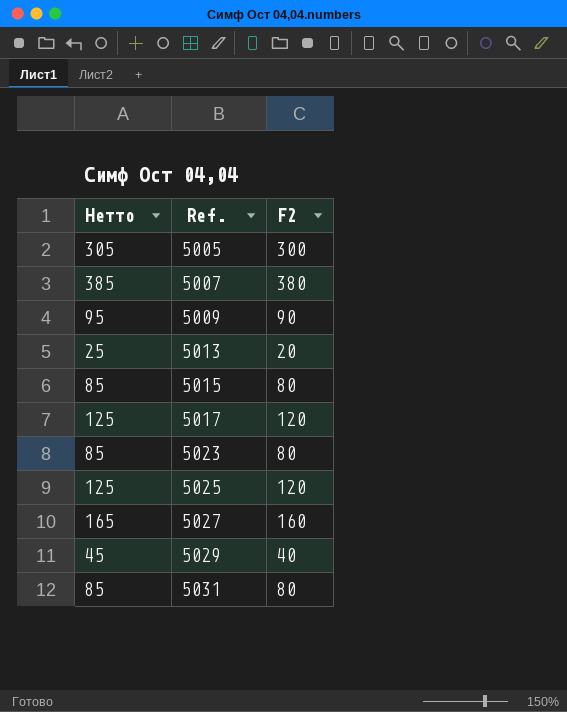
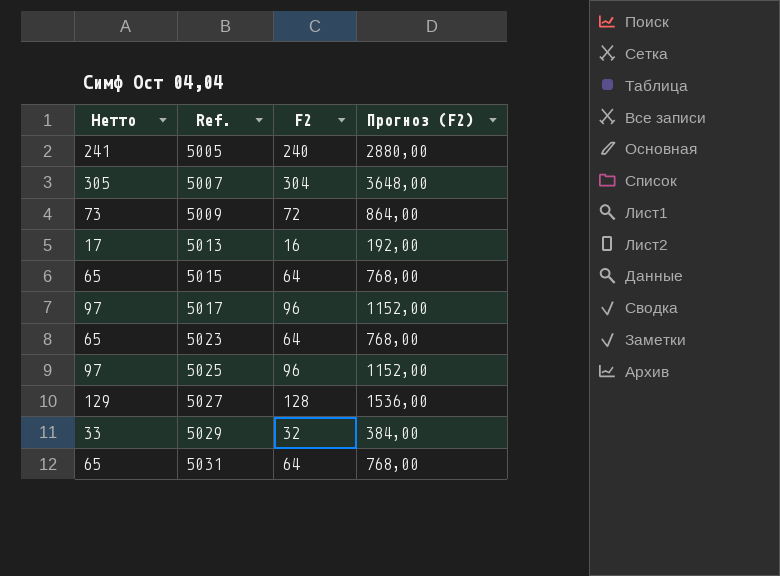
column Нетто | formula: [F2] + 5 -> [F2] + 1
column Прогноз (F2) | formula: none -> [F2] * 12
5005 | F2: 300 -> 240
5007 | F2: 380 -> 304
5009 | F2: 90 -> 72
5013 | F2: 20 -> 16
5015 | F2: 80 -> 64
5017 | F2: 120 -> 96
5023 | F2: 80 -> 64
5025 | F2: 120 -> 96
5027 | F2: 160 -> 128
5029 | F2: 40 -> 32
5031 | F2: 80 -> 64

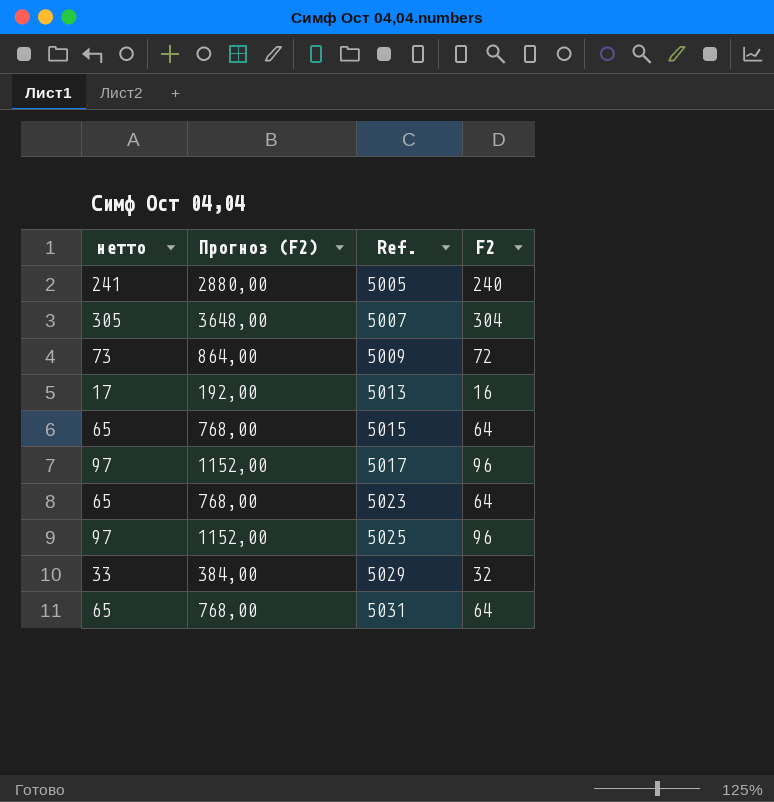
column name: Нетто -> нетто
column Прогноз (F2) | position: 4 -> 2
row 5027: 129 | 128 | 1536,00 -> none

